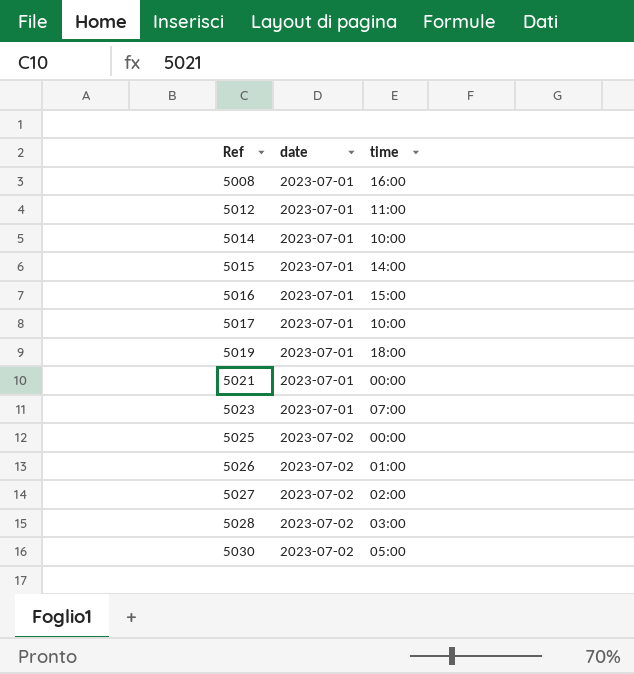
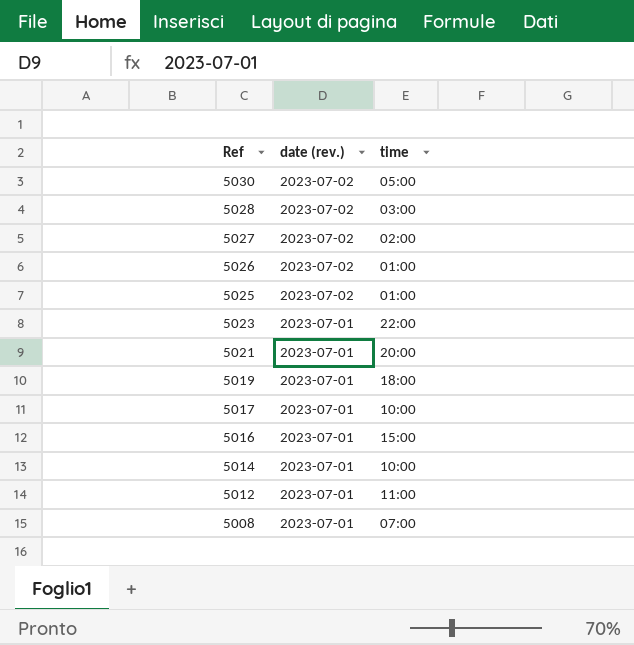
row order: Ref ascending -> Ref descending
column name: date -> date (rev.)
row 5015: 2023-07-01 | 14:00 -> none
5025 | time: 00:00 -> 01:00
5023 | time: 07:00 -> 22:00
5021 | time: 00:00 -> 20:00
5008 | time: 16:00 -> 07:00

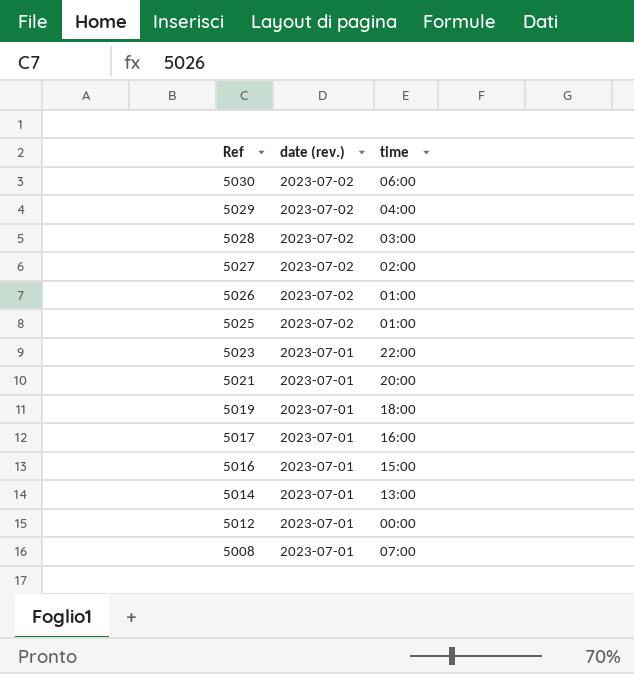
5030 | time: 05:00 -> 06:00
row 5029: none -> 2023-07-02 | 04:00
5017 | time: 10:00 -> 16:00
5014 | time: 10:00 -> 13:00
5012 | time: 11:00 -> 00:00

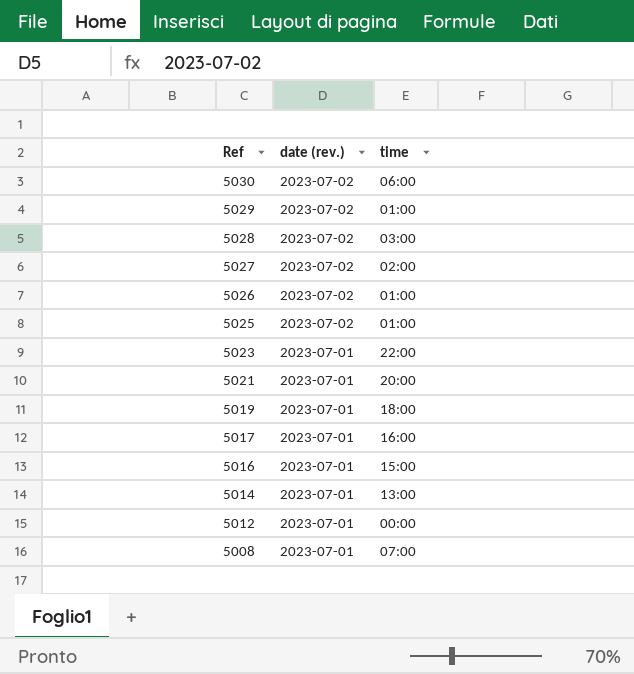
5029 | time: 04:00 -> 01:00

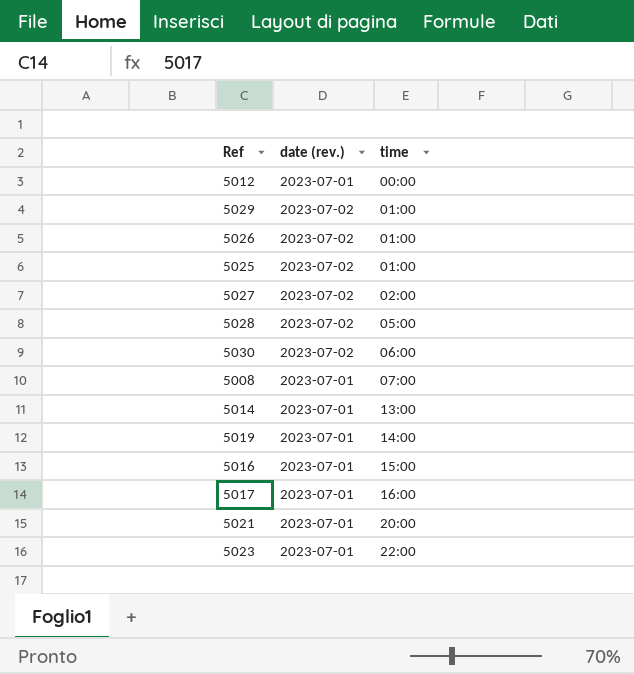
row order: Ref descending -> time ascending
5028 | time: 03:00 -> 05:00
5019 | time: 18:00 -> 14:00

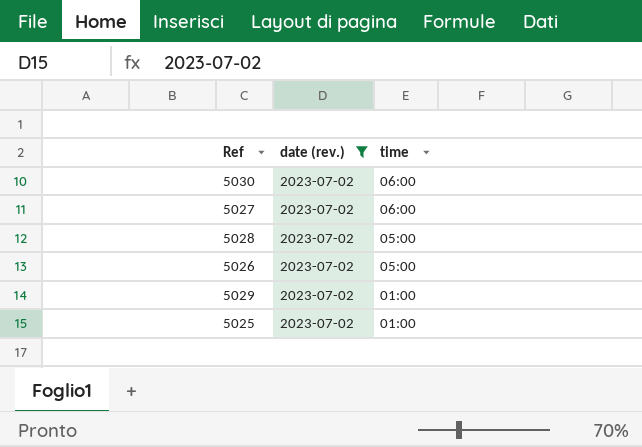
filter: none -> date (rev.) = 2023-07-02
row order: time ascending -> time descending
5027 | time: 02:00 -> 06:00
5026 | time: 01:00 -> 05:00

